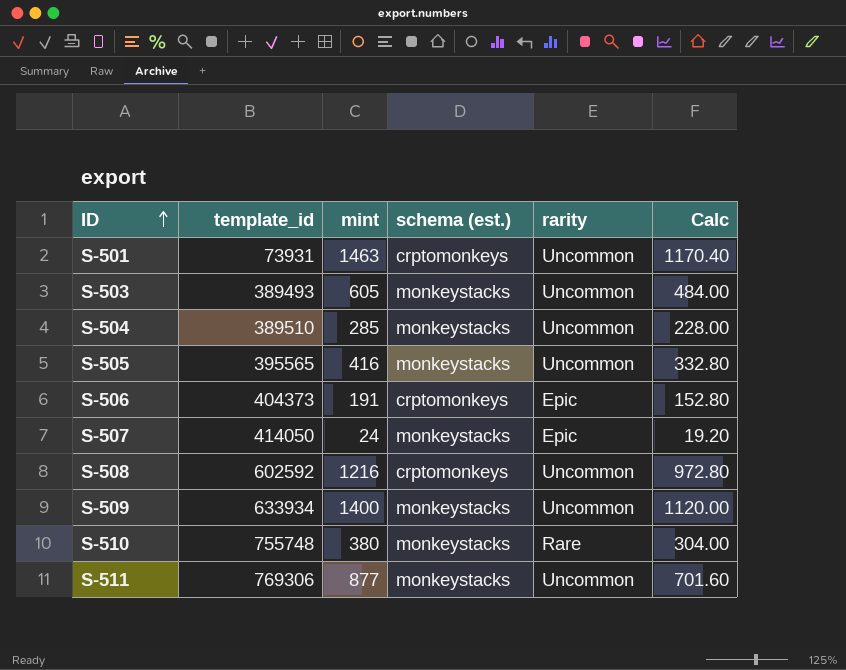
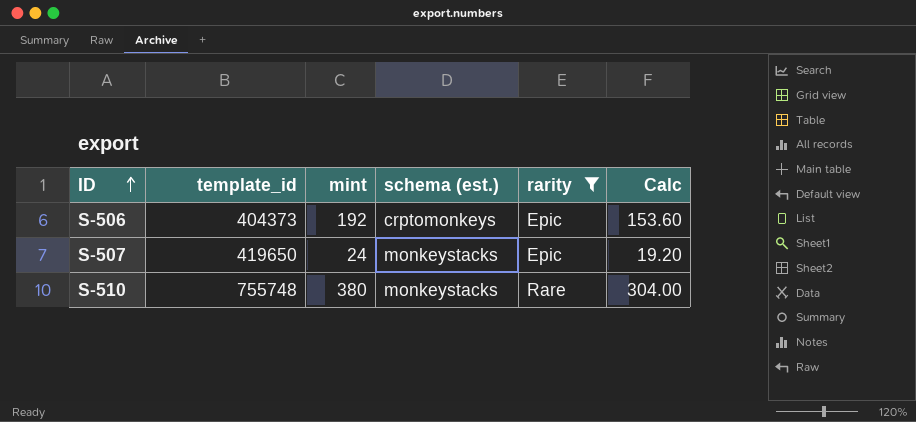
filter: none -> rarity != Uncommon
S-506 | mint: 191 -> 192
S-506 | Calc: 152.80 -> 153.60
S-507 | template_id: 414050 -> 419650

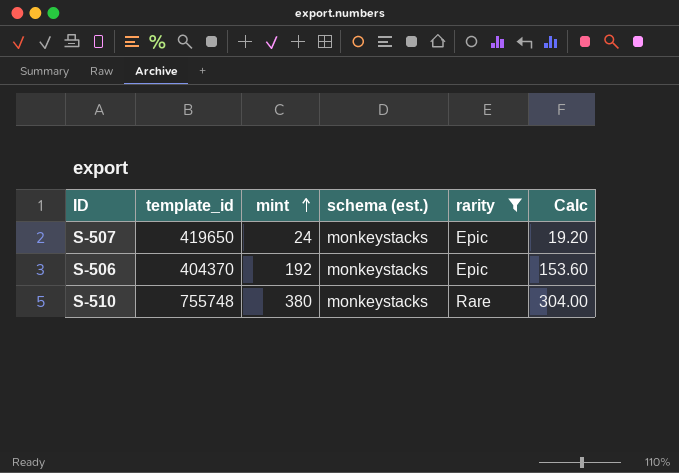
row order: ID ascending -> mint ascending
S-506 | template_id: 404373 -> 404370
S-506 | schema (est.): crptomonkeys -> monkeystacks

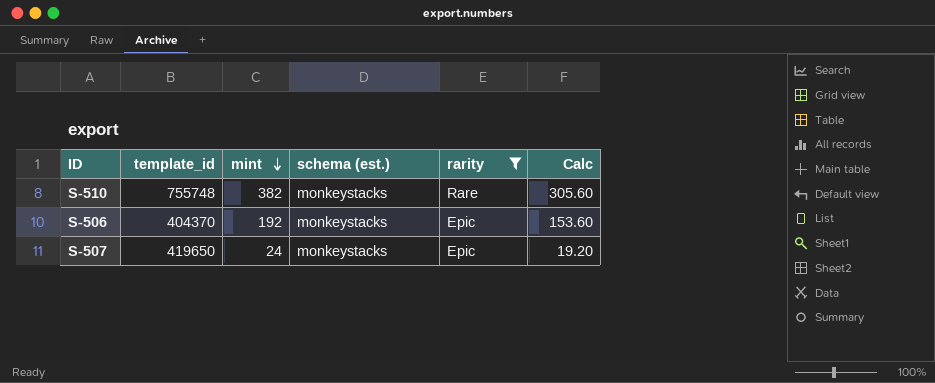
row order: mint ascending -> mint descending
S-510 | mint: 380 -> 382
S-510 | Calc: 304.00 -> 305.60

